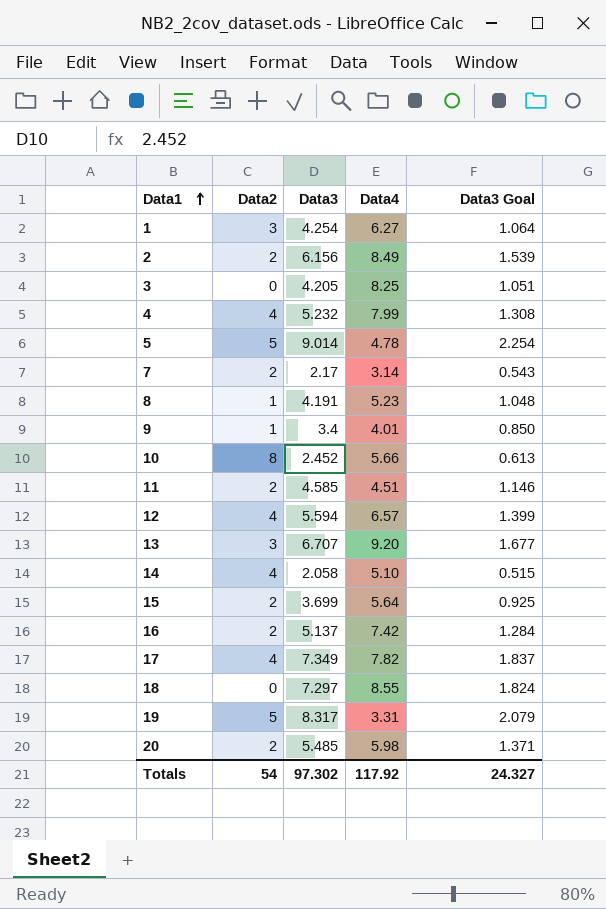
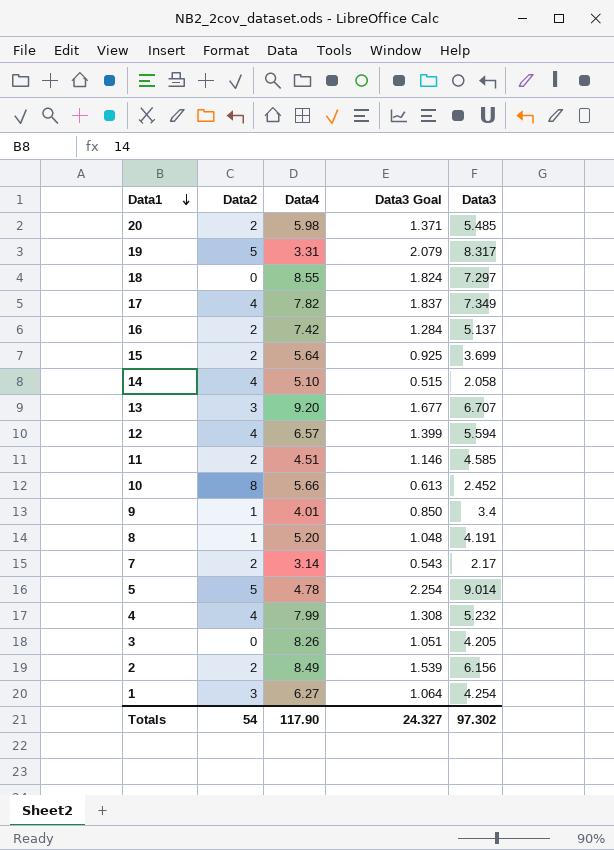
row order: Data1 ascending -> Data1 descending
column Data3 | position: 3 -> 5
8 | Data4: 5.23 -> 5.20
3 | Data4: 8.25 -> 8.26
Totals | Data4: 117.92 -> 117.90

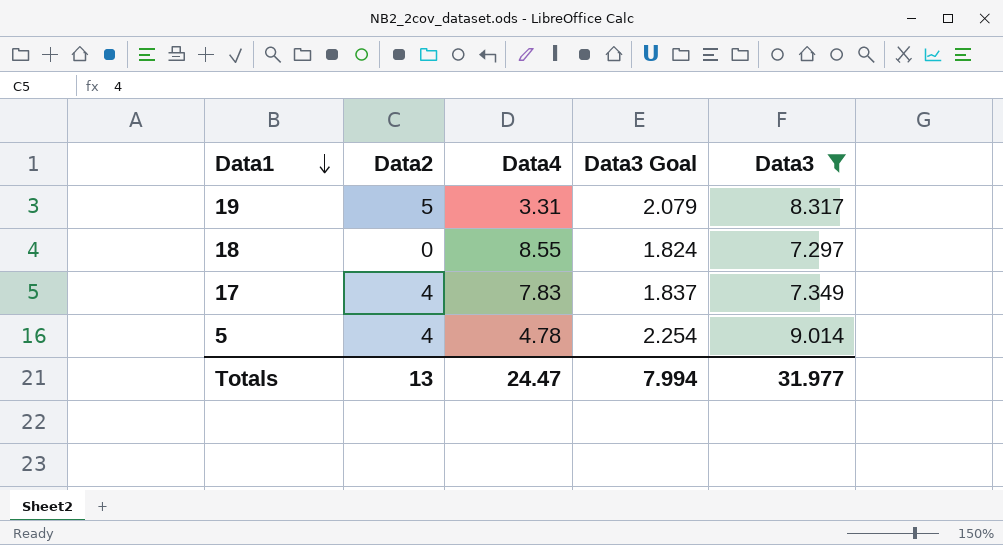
filter: none -> Data3 >= 7.297
17 | Data4: 7.82 -> 7.83
5 | Data2: 5 -> 4
Totals | Data2: 54 -> 13
Totals | Data4: 117.90 -> 24.47
Totals | Data3 Goal: 24.327 -> 7.994
Totals | Data3: 97.302 -> 31.977

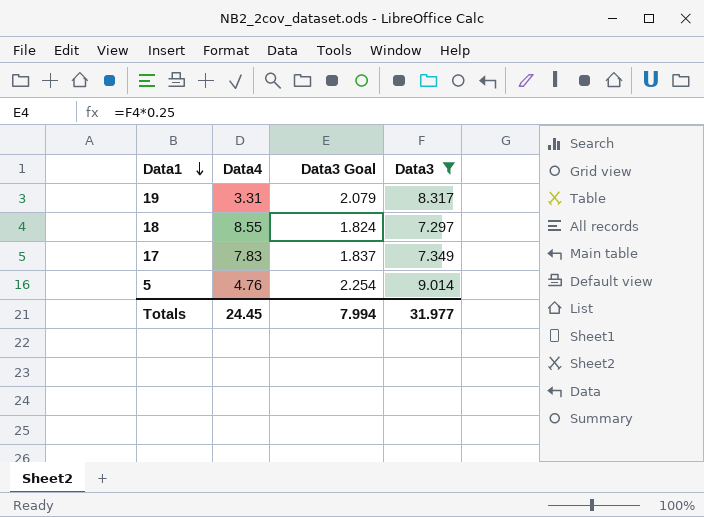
column Data2 | position: 2 -> none
5 | Data4: 4.78 -> 4.76
Totals | Data4: 24.47 -> 24.45

